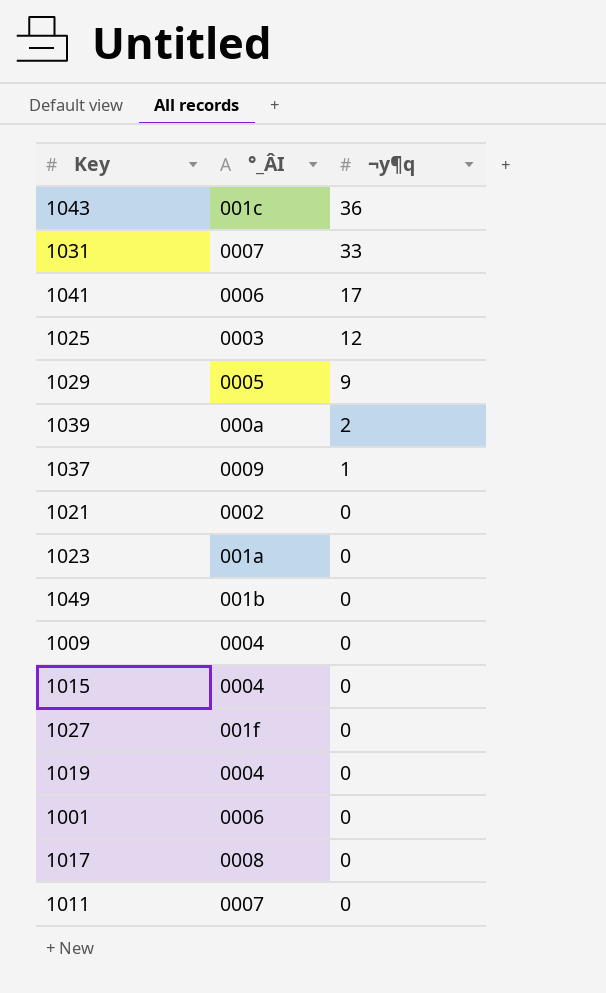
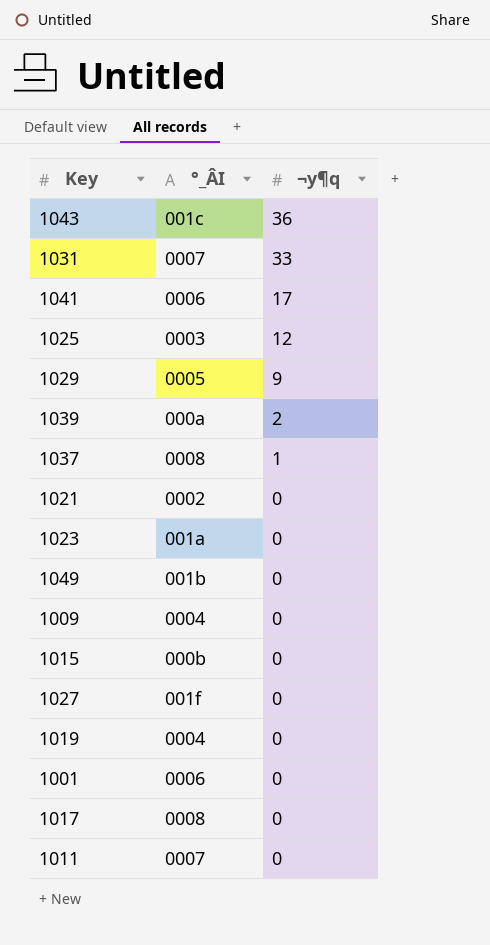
1037 | °_ÂI: 0009 -> 0008
1015 | °_ÂI: 0004 -> 000b

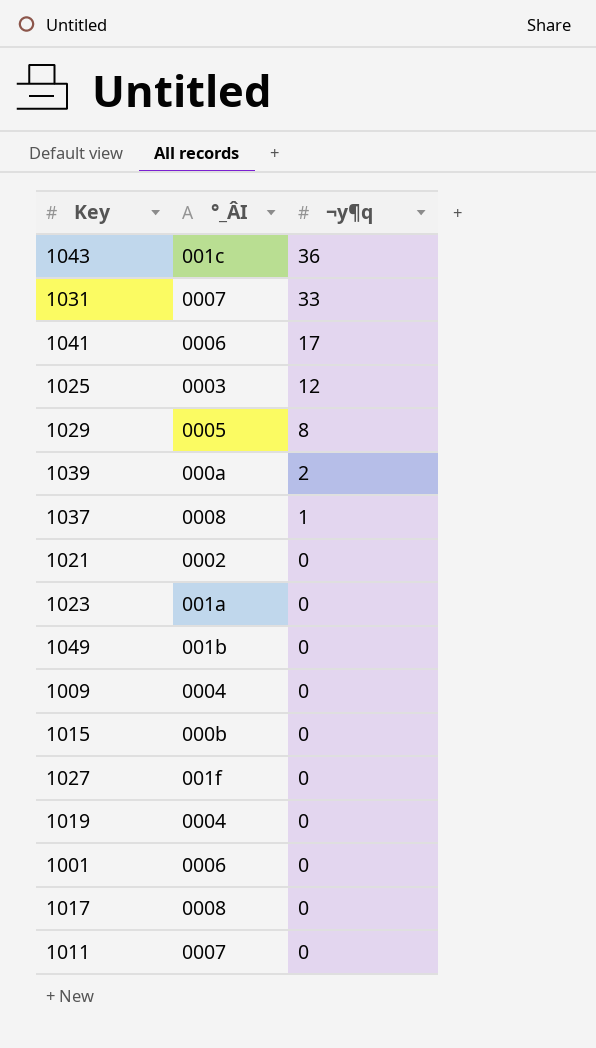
1029 | ¬y¶q: 9 -> 8

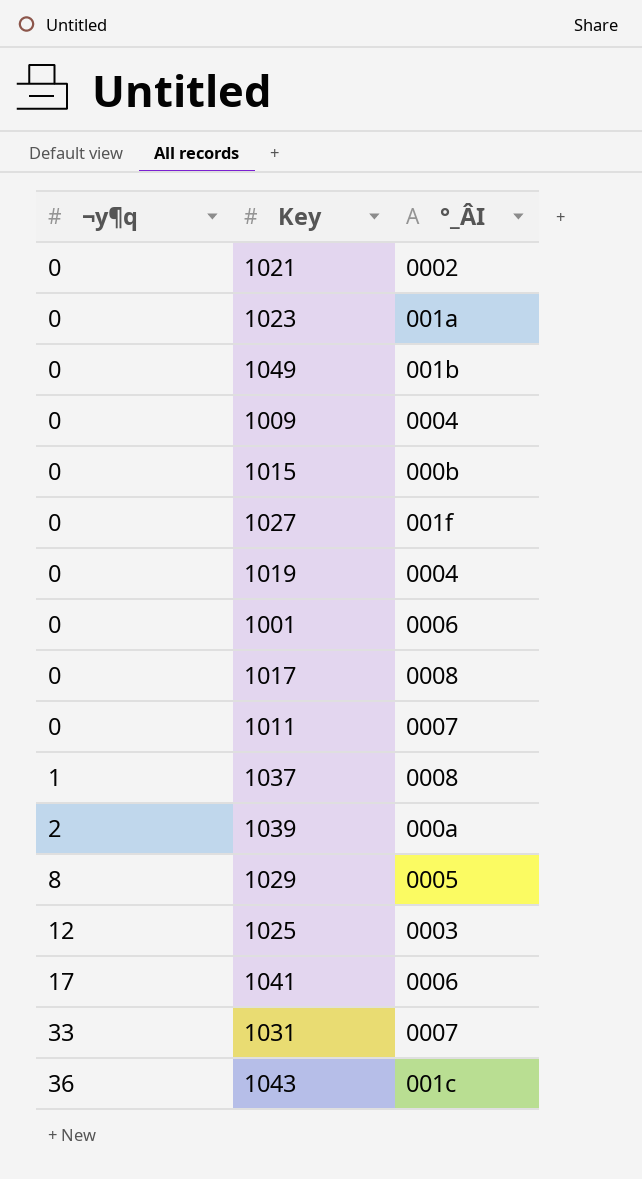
row order: ¬y¶q descending -> ¬y¶q ascending
column ¬y¶q | position: 3 -> 1

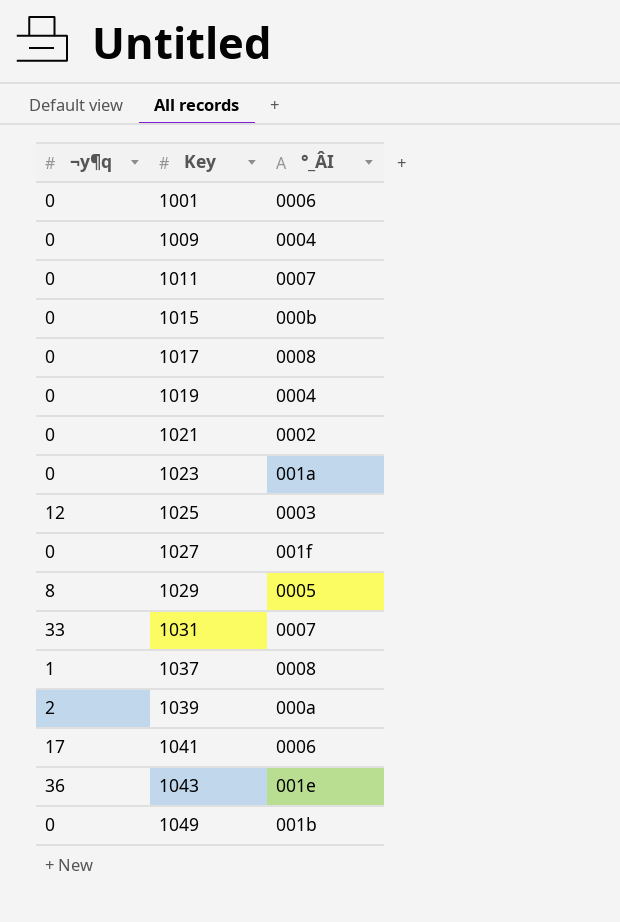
row order: ¬y¶q ascending -> Key ascending
1043 | °_ÂI: 001c -> 001e

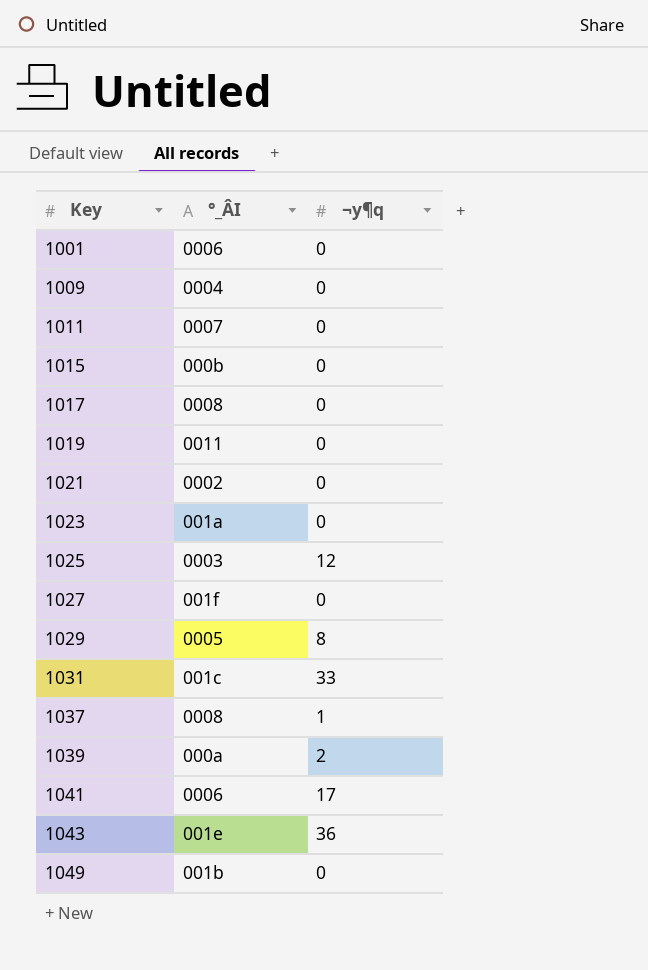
column ¬y¶q | position: 1 -> 3
1019 | °_ÂI: 0004 -> 0011
1031 | °_ÂI: 0007 -> 001c

